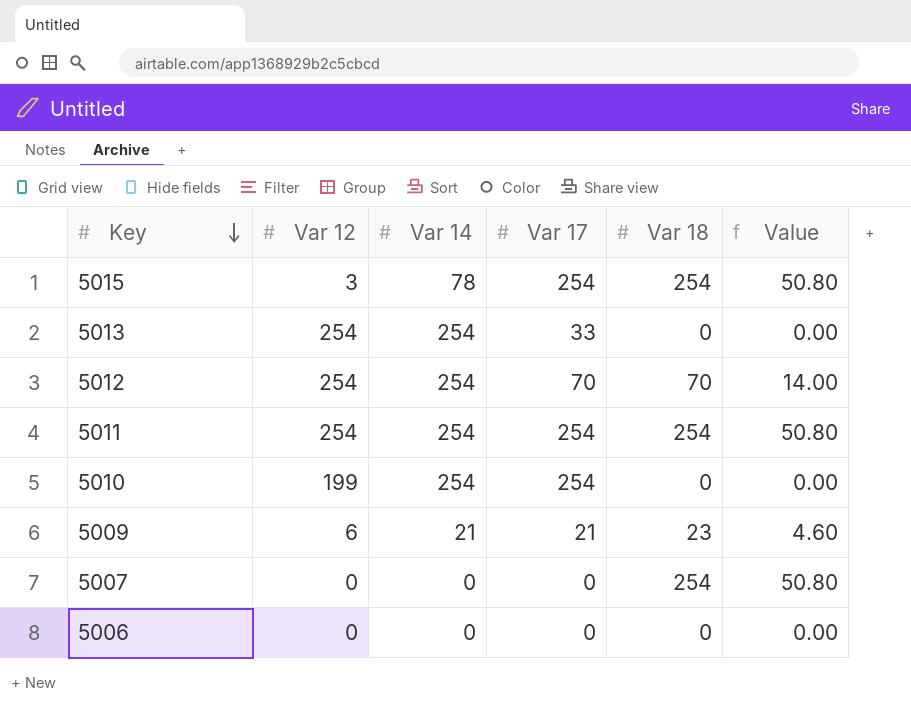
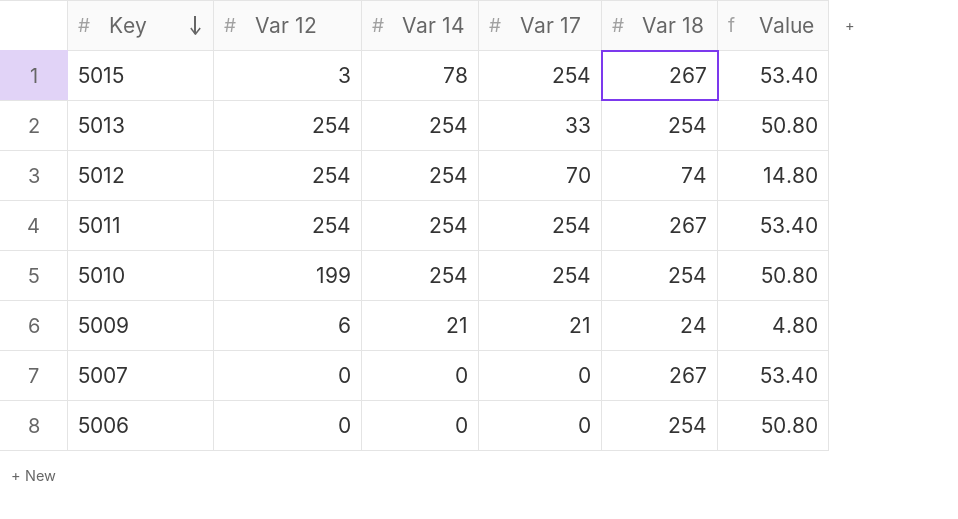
5015 | Var 18: 254 -> 267
5015 | Value: 50.80 -> 53.40
5013 | Var 18: 0 -> 254
5013 | Value: 0.00 -> 50.80
5012 | Var 18: 70 -> 74
5012 | Value: 14.00 -> 14.80
5011 | Var 18: 254 -> 267
5011 | Value: 50.80 -> 53.40
5010 | Var 18: 0 -> 254
5010 | Value: 0.00 -> 50.80
5009 | Var 18: 23 -> 24
5009 | Value: 4.60 -> 4.80
5007 | Var 18: 254 -> 267
5007 | Value: 50.80 -> 53.40
5006 | Var 18: 0 -> 254
5006 | Value: 0.00 -> 50.80

